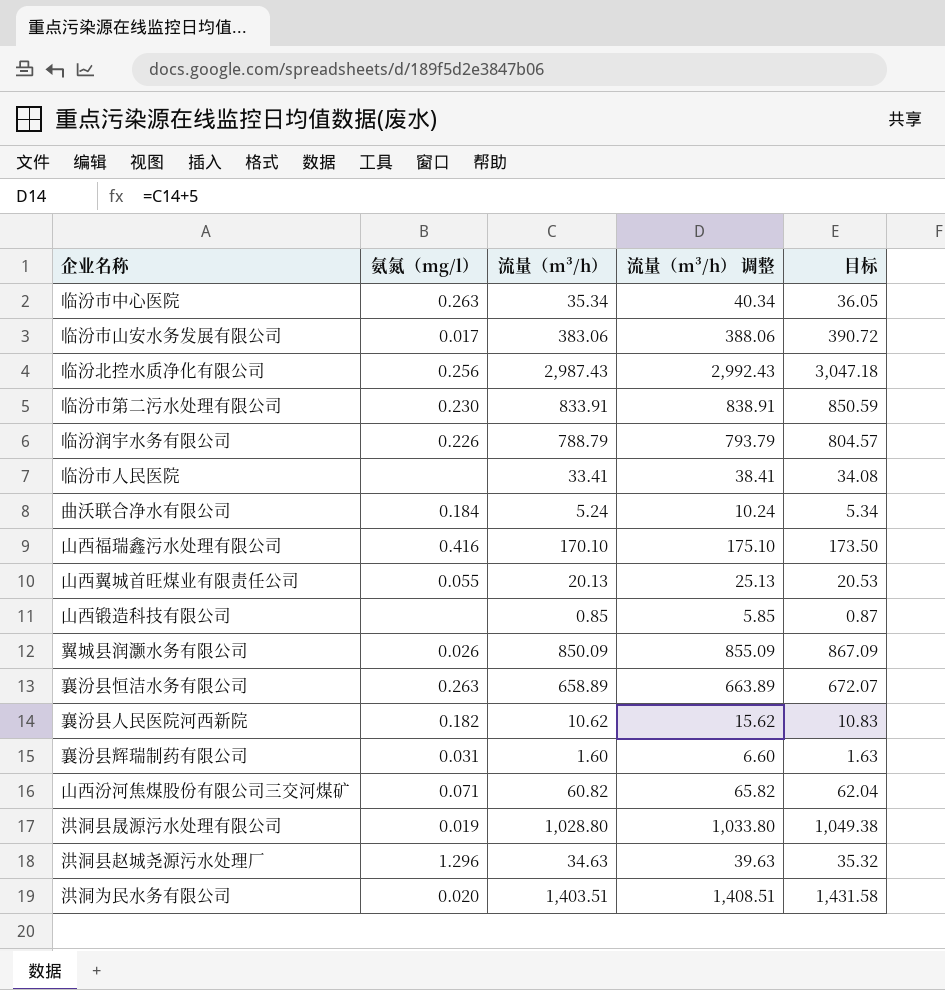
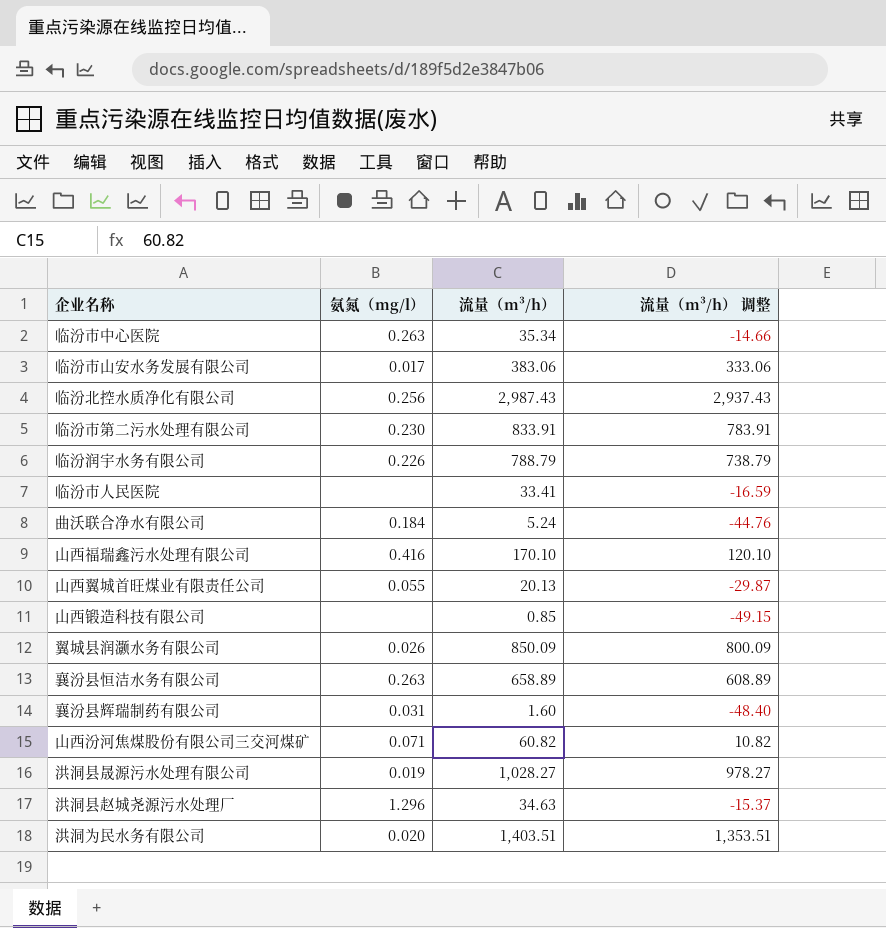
column 目标 | formula: [流量（m³/h）] * 1.02 -> none
column 流量（m³/h） 调整 | formula: [流量（m³/h）] + 5 -> [流量（m³/h）] - 50
row 襄汾县人民医院河西新院: 0.182 | 10.62 | 15.62 | 10.83 -> none
洪洞县晟源污水处理有限公司 | 流量（m³/h）: 1,028.80 -> 1,028.27

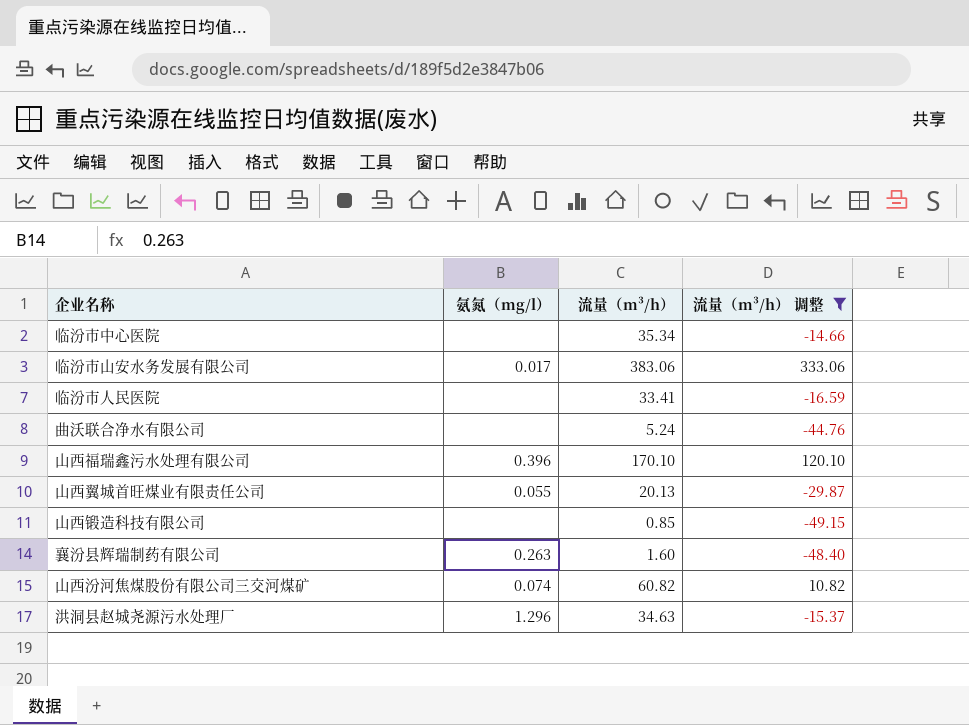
filter: none -> 流量（m³/h） 调整 <= 333.06
临汾市中心医院 | 氨氮（mg/l）: 0.263 -> none
曲沃联合净水有限公司 | 氨氮（mg/l）: 0.184 -> none
山西福瑞鑫污水处理有限公司 | 氨氮（mg/l）: 0.416 -> 0.396
襄汾县辉瑞制药有限公司 | 氨氮（mg/l）: 0.031 -> 0.263
山西汾河焦煤股份有限公司三交河煤矿 | 氨氮（mg/l）: 0.071 -> 0.074

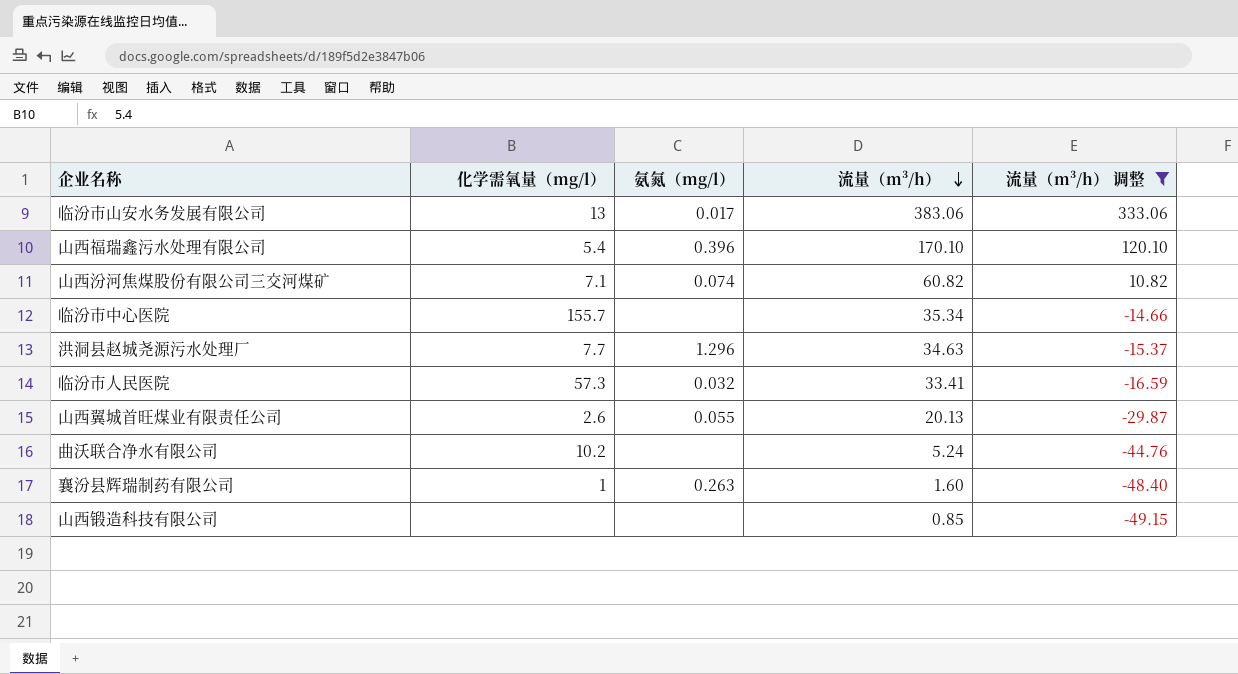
row order: none -> 流量（m³/h） descending
column 化学需氧量（mg/l） | position: none -> 2
临汾市人民医院 | 氨氮（mg/l）: none -> 0.032

